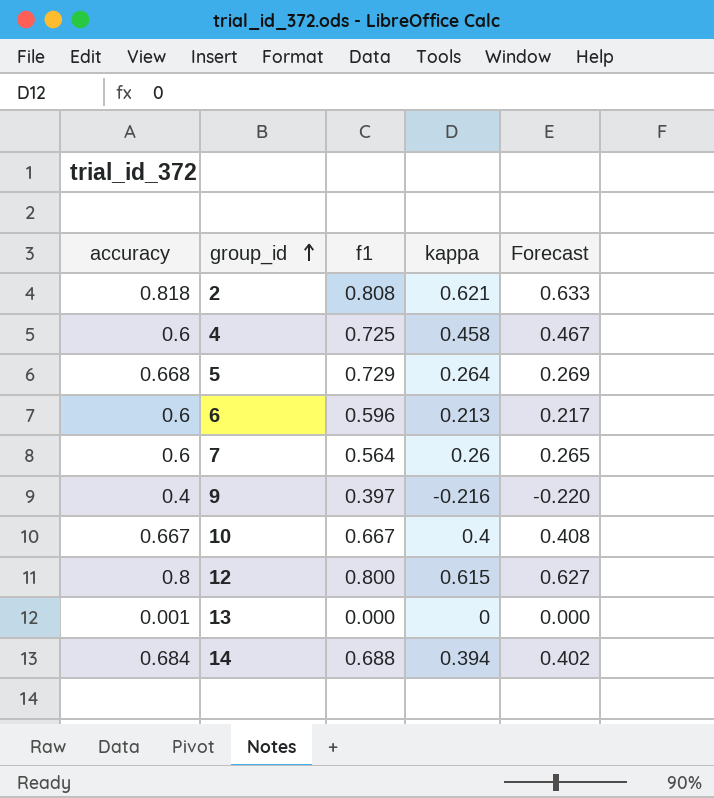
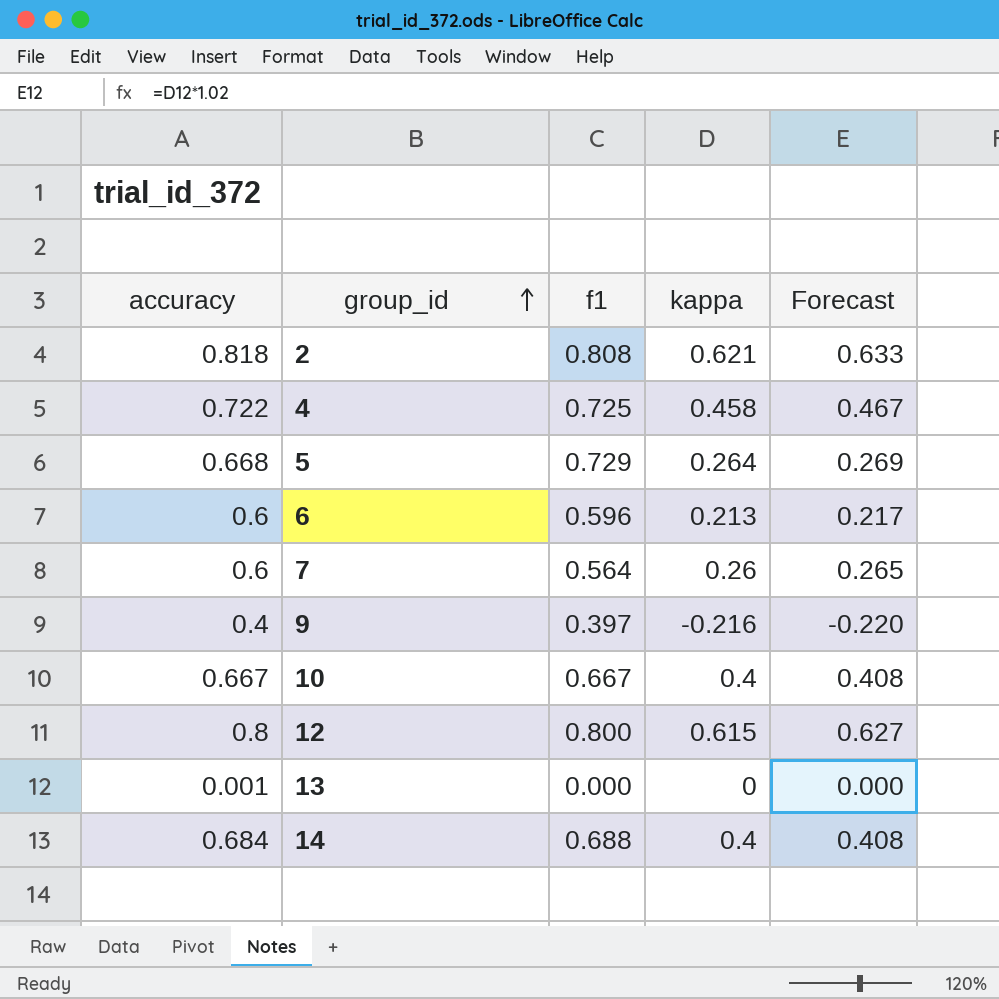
4 | accuracy: 0.6 -> 0.722
14 | kappa: 0.394 -> 0.4
14 | Forecast: 0.402 -> 0.408

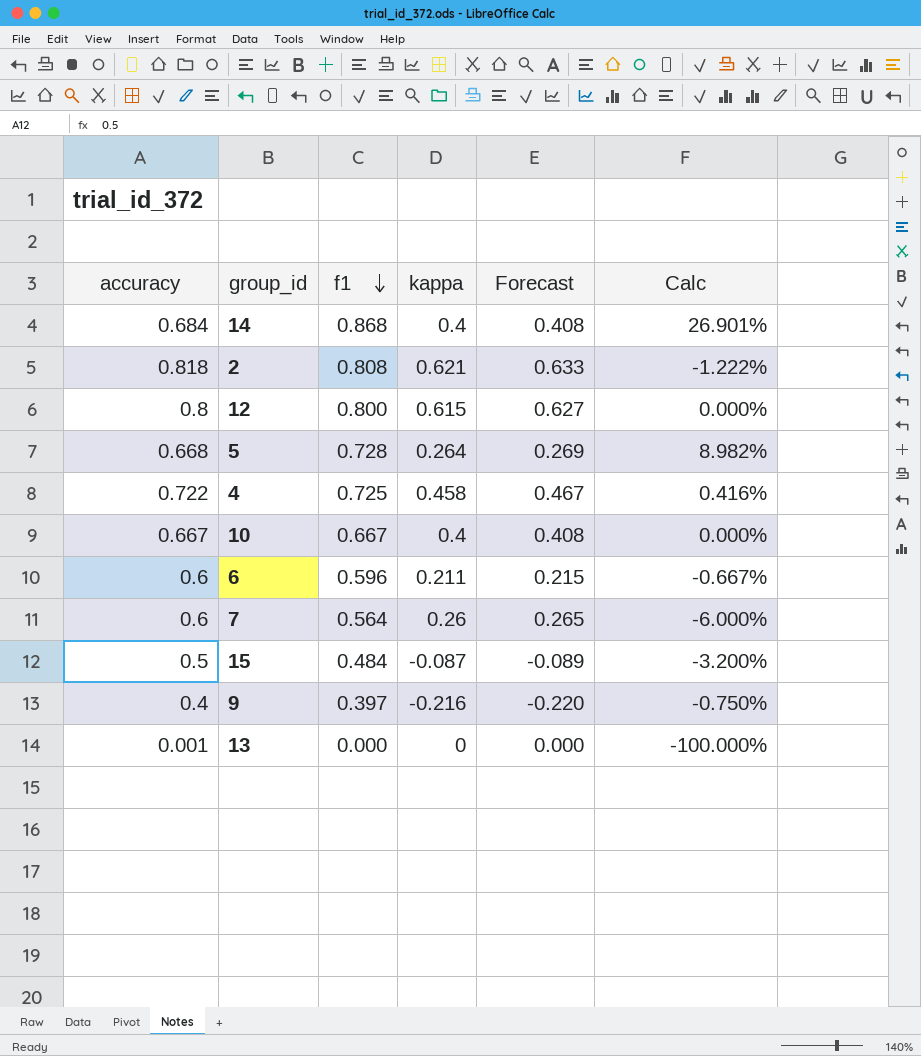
row order: group_id ascending -> f1 descending
column Calc | formula: none -> ([f1] - [accuracy]) / [accuracy]
14 | f1: 0.688 -> 0.868
5 | f1: 0.729 -> 0.728
6 | kappa: 0.213 -> 0.211
6 | Forecast: 0.217 -> 0.215
row 15: none -> 0.5 | 0.484 | -0.087 | -0.089 | -3.200%

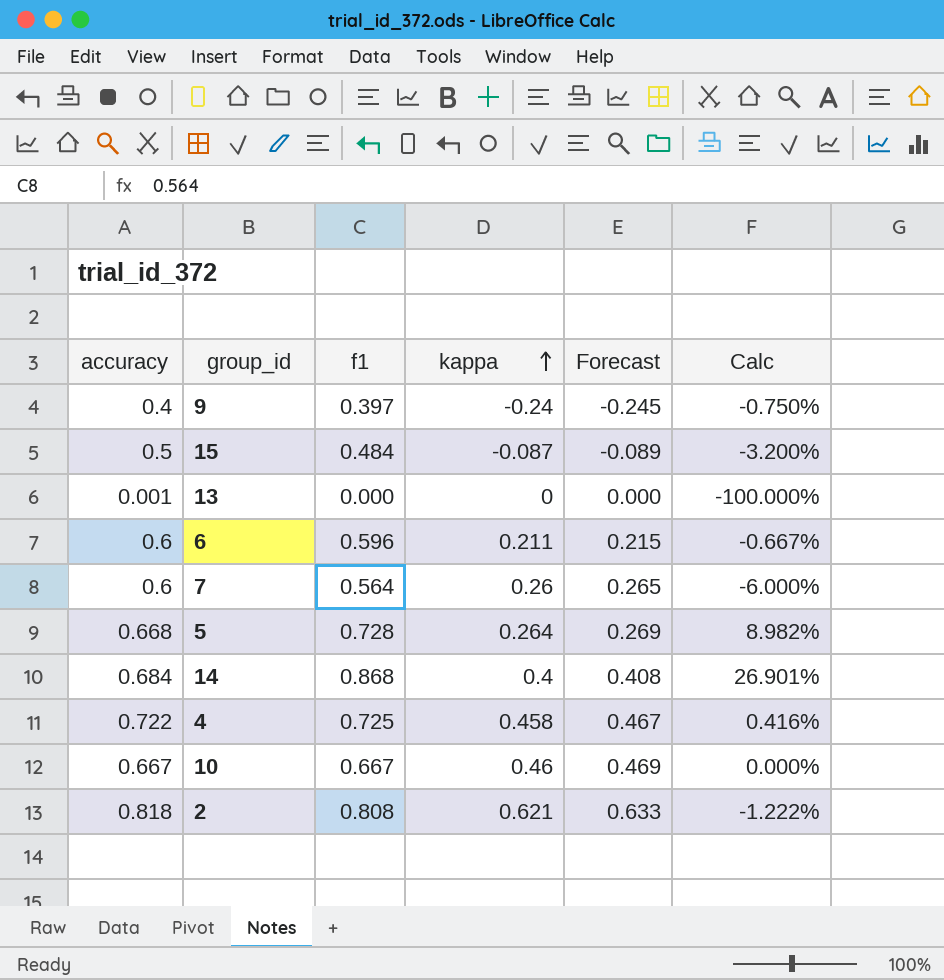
row order: f1 descending -> kappa ascending
row 12: 0.8 | 0.800 | 0.615 | 0.627 | 0.000% -> none
9 | kappa: -0.216 -> -0.24
9 | Forecast: -0.220 -> -0.245
10 | kappa: 0.4 -> 0.46
10 | Forecast: 0.408 -> 0.469

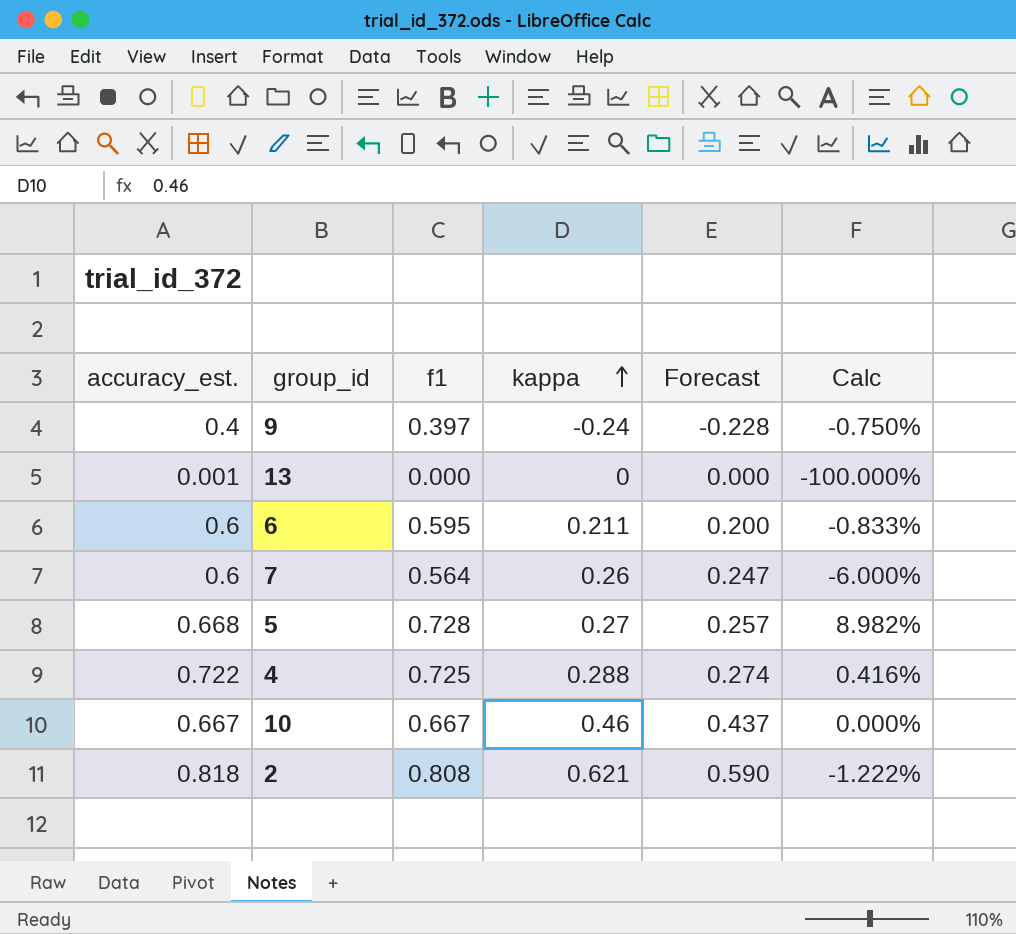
column name: accuracy -> accuracy_est.
column Forecast | formula: [kappa] * 1.02 -> [kappa] * 0.95
row 15: 0.5 | 0.484 | -0.087 | -0.089 | -3.200% -> none
row 14: 0.684 | 0.868 | 0.4 | 0.408 | 26.901% -> none
6 | f1: 0.596 -> 0.595
6 | Calc: -0.667% -> -0.833%
5 | kappa: 0.264 -> 0.27
4 | kappa: 0.458 -> 0.288

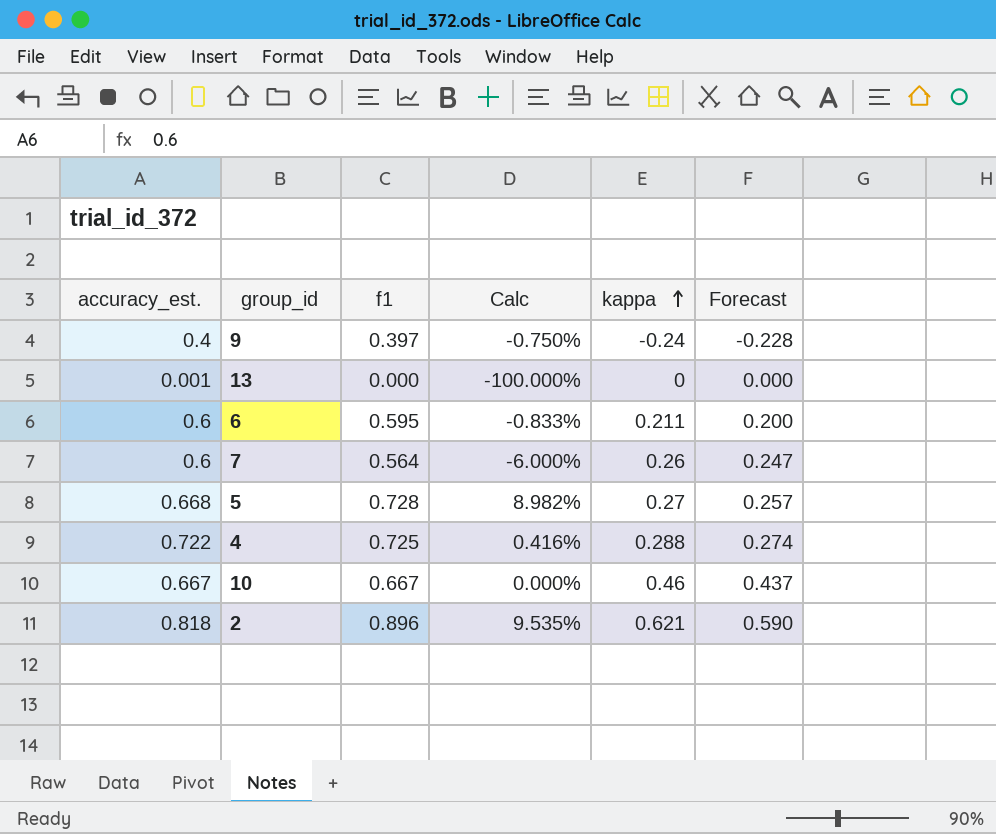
column Calc | position: 6 -> 4
2 | f1: 0.808 -> 0.896
2 | Calc: -1.222% -> 9.535%

